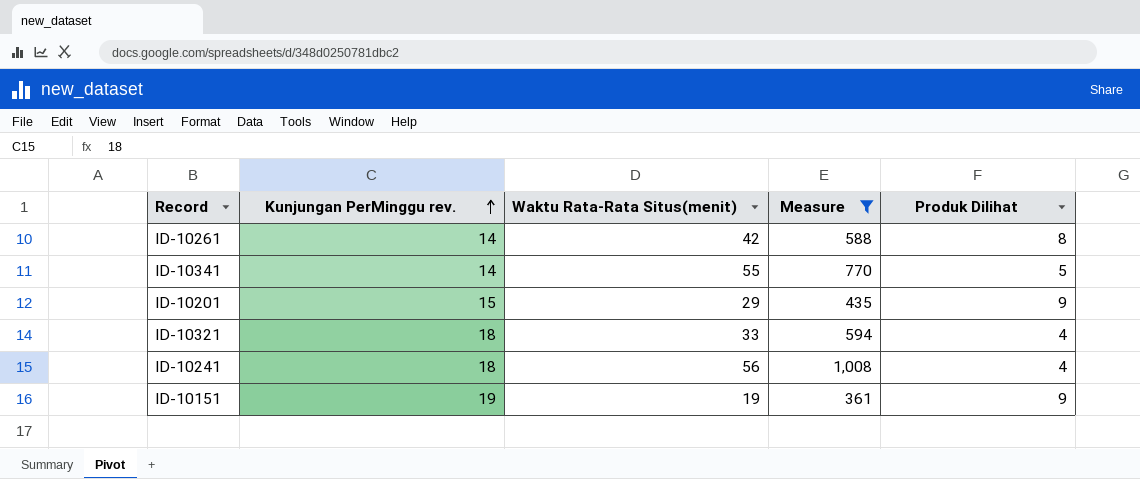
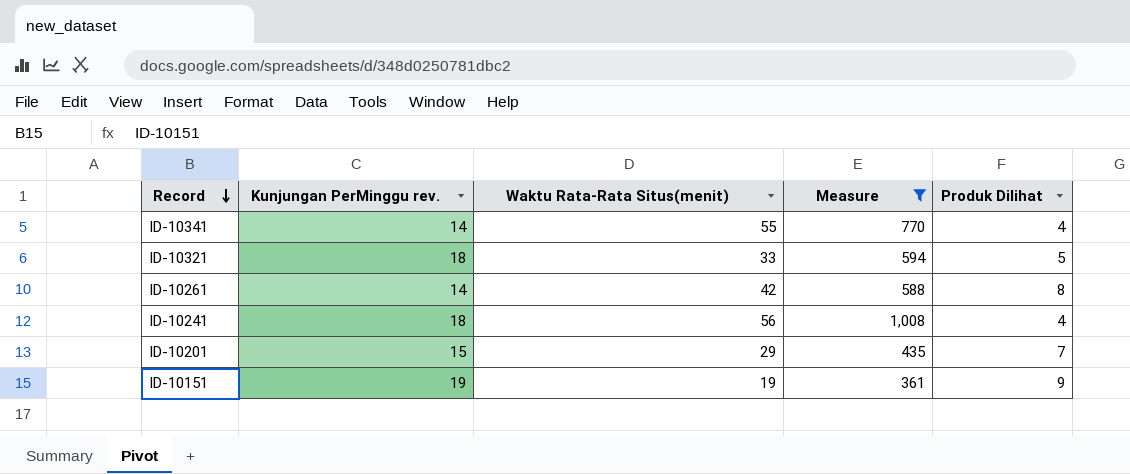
row order: Kunjungan PerMinggu rev. ascending -> Record descending
ID-10341 | Produk Dilihat: 5 -> 4
ID-10321 | Produk Dilihat: 4 -> 5
ID-10201 | Produk Dilihat: 9 -> 7

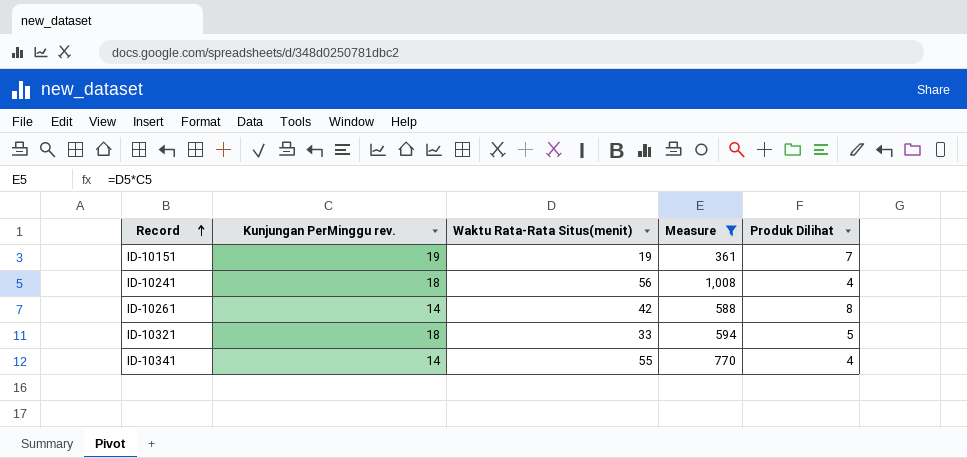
row order: Record descending -> Record ascending
row ID-10201: 15 | 29 | 435 | 7 -> none
ID-10151 | Produk Dilihat: 9 -> 7

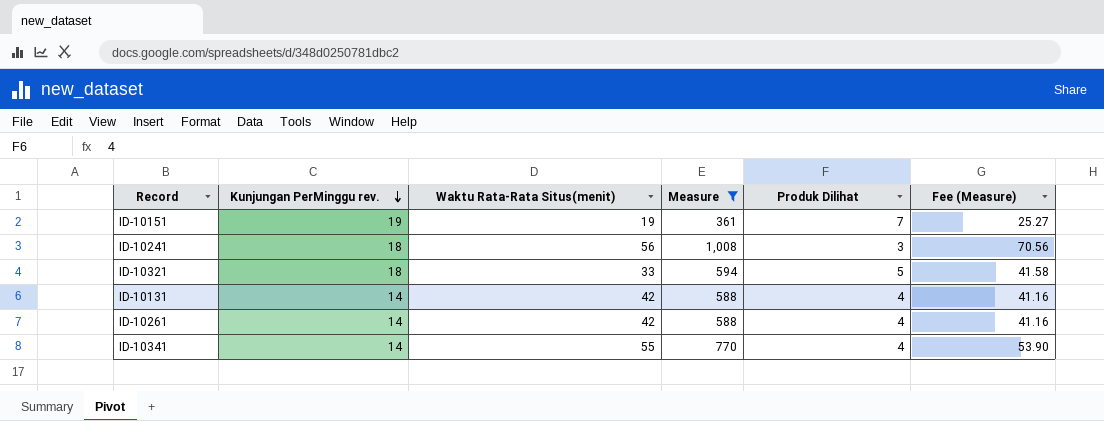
row order: Record ascending -> Kunjungan PerMinggu rev. descending
column Fee (Measure) | formula: none -> [Measure] * 0.07
ID-10241 | Produk Dilihat: 4 -> 3
row ID-10131: none -> 14 | 42 | 588 | 4 | 41.16
ID-10261 | Produk Dilihat: 8 -> 4

